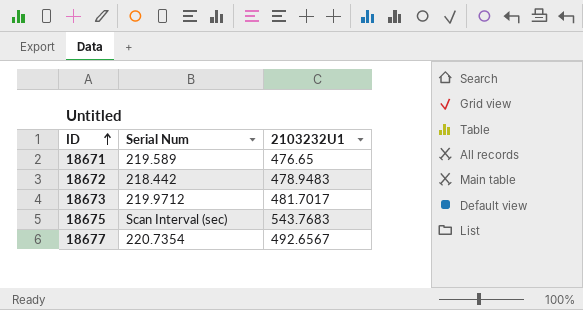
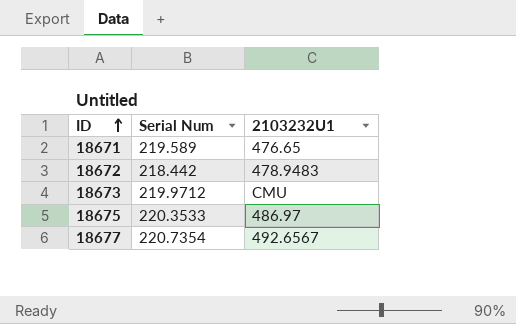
18673 | 2103232U1: 481.7017 -> CMU
18675 | Serial Num: Scan Interval (sec) -> 220.3533
18675 | 2103232U1: 543.7683 -> 486.97

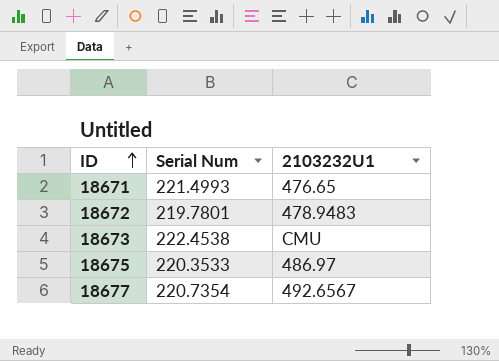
18671 | Serial Num: 219.589 -> 221.4993
18672 | Serial Num: 218.442 -> 219.7801
18673 | Serial Num: 219.9712 -> 222.4538

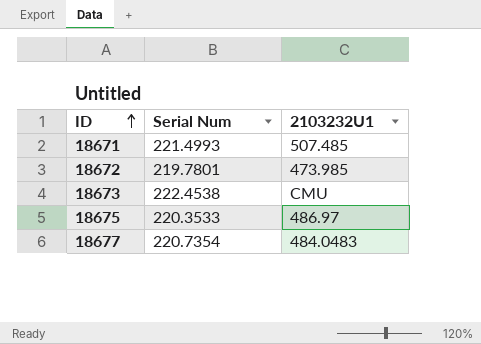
18671 | 2103232U1: 476.65 -> 507.485
18672 | 2103232U1: 478.9483 -> 473.985
18677 | 2103232U1: 492.6567 -> 484.0483

